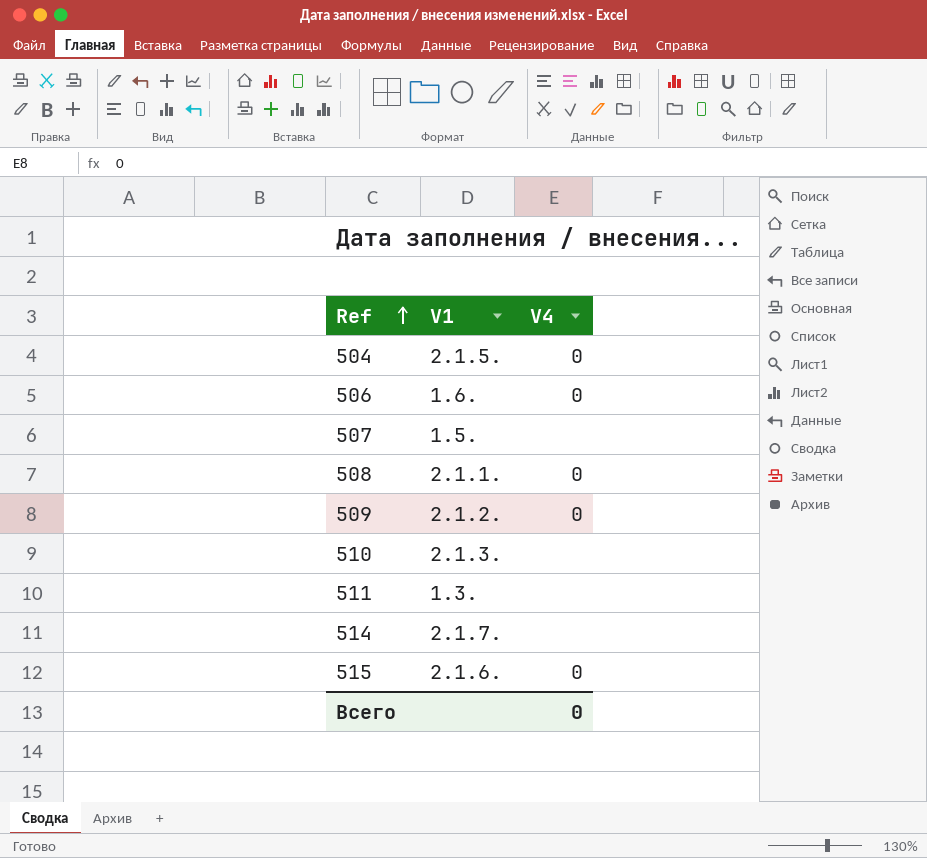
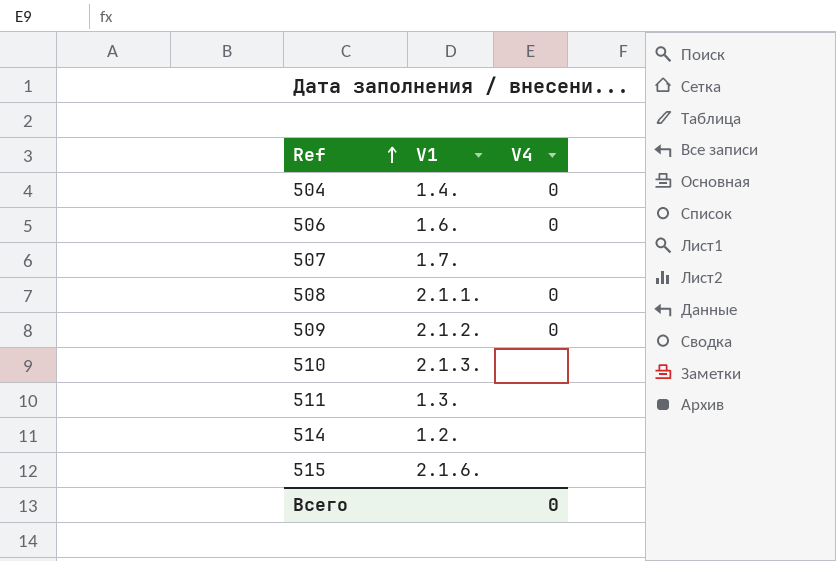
504 | V1: 2.1.5. -> 1.4.
507 | V1: 1.5. -> 1.7.
514 | V1: 2.1.7. -> 1.2.
515 | V4: 0 -> none

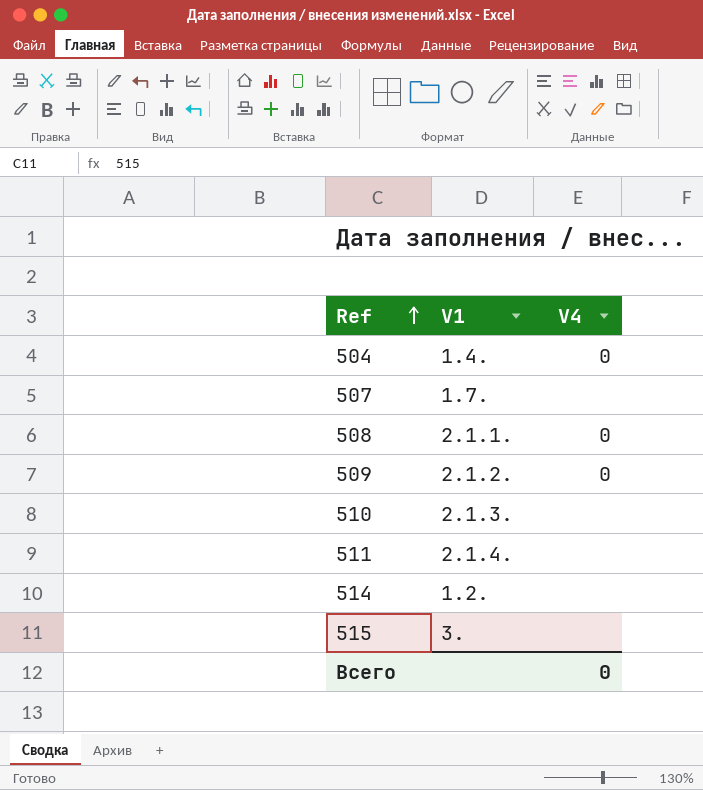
row 506: 1.6. | 0 -> none
511 | V1: 1.3. -> 2.1.4.
515 | V1: 2.1.6. -> 3.

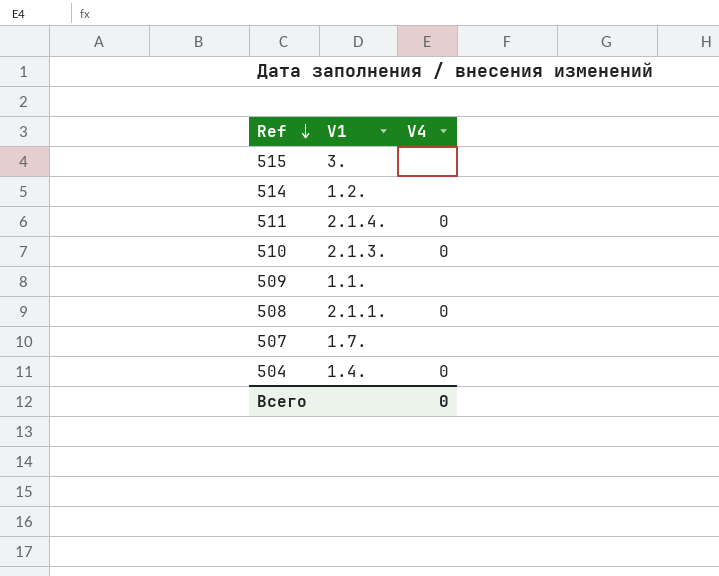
row order: Ref ascending -> Ref descending
511 | V4: none -> 0
510 | V4: none -> 0
509 | V1: 2.1.2. -> 1.1.
509 | V4: 0 -> none

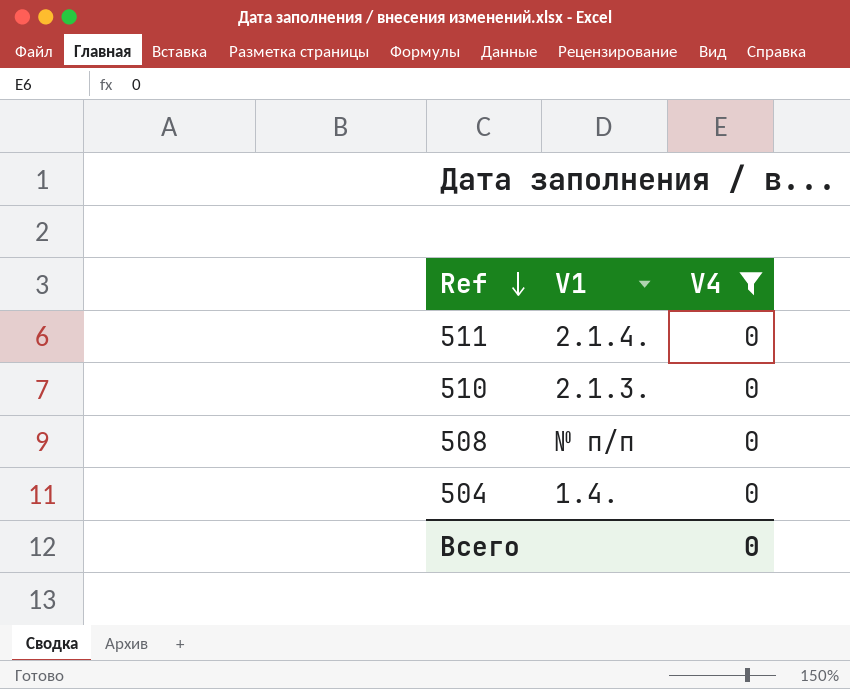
filter: none -> V4 = 0
508 | V1: 2.1.1. -> № п/п

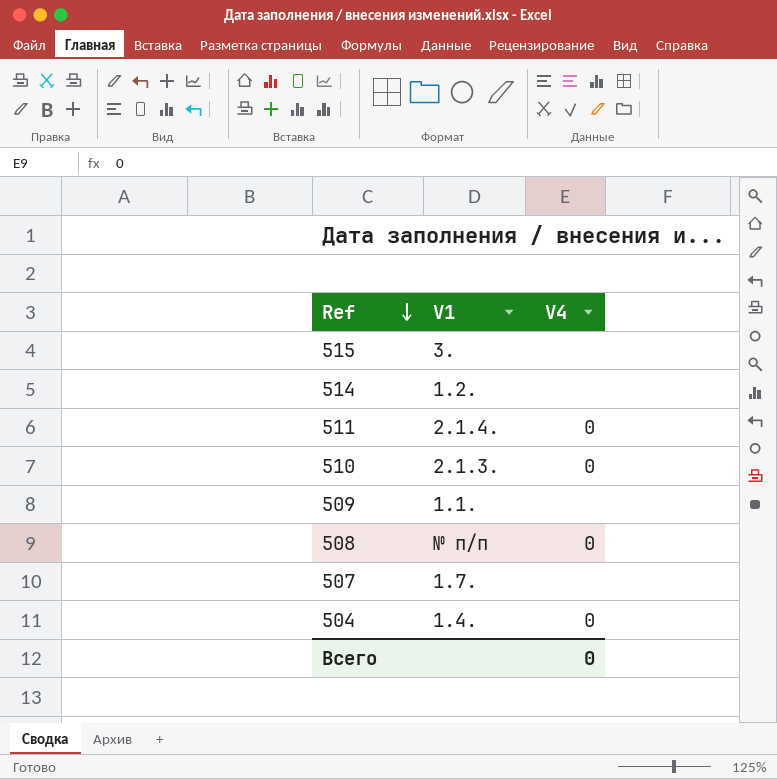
filter: V4 = 0 -> none

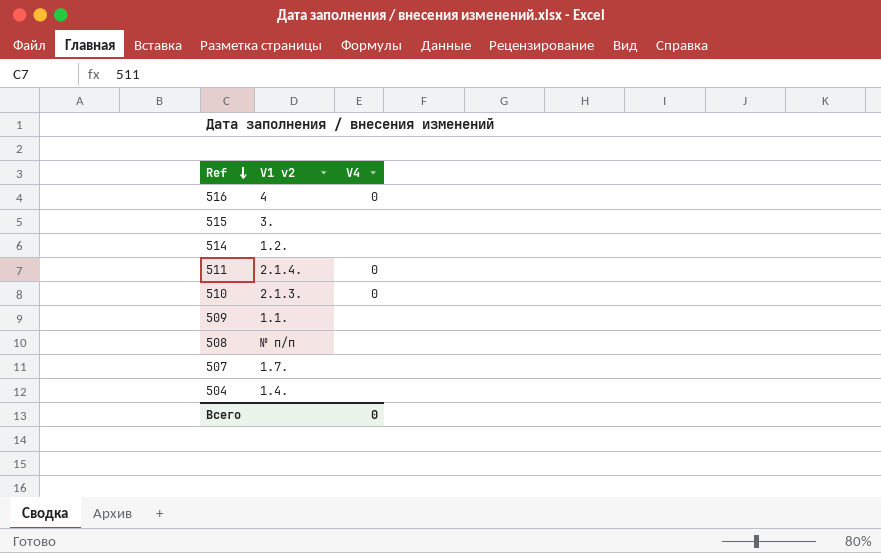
column name: V1 -> V1 v2
row 516: none -> 4 | 0
508 | V4: 0 -> none
504 | V4: 0 -> none

